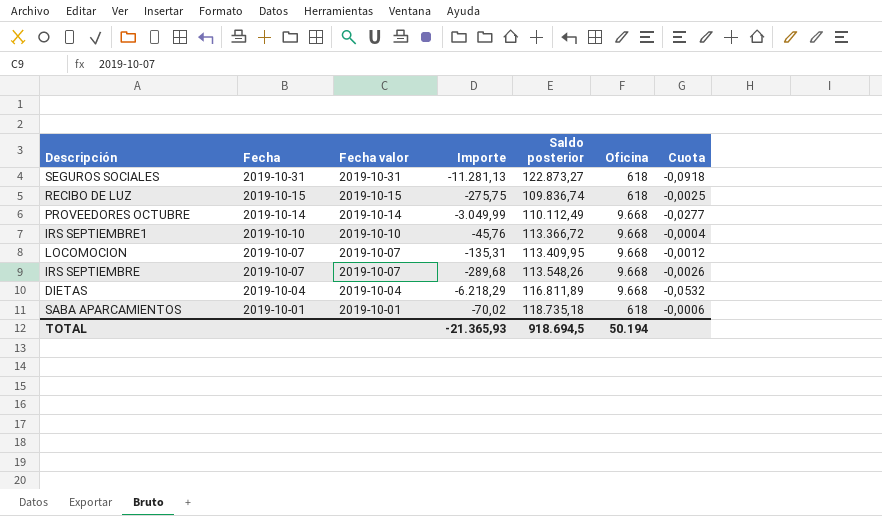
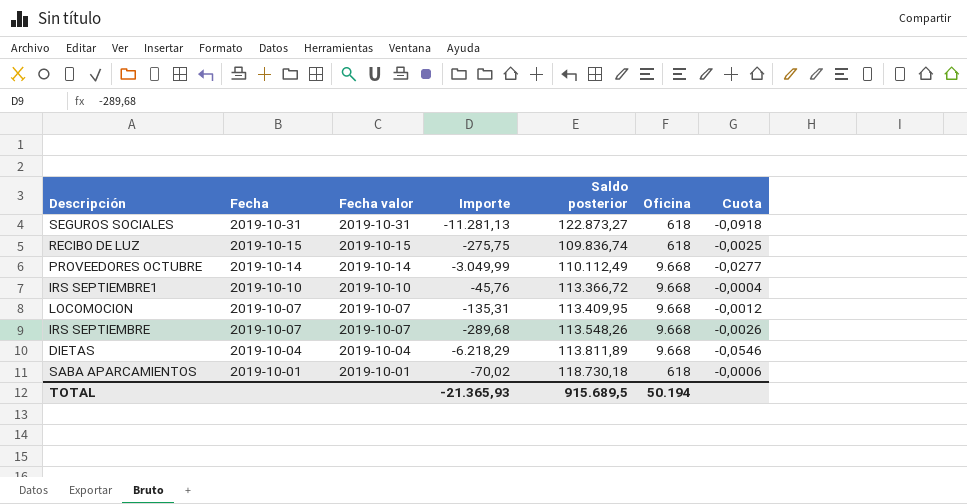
DIETAS | Saldo posterior: 116.811,89 -> 113.811,89
DIETAS | Cuota: -0,0532 -> -0,0546
SABA APARCAMIENTOS | Saldo posterior: 118.735,18 -> 118.730,18
TOTAL | Saldo posterior: 918.694,5 -> 915.689,5

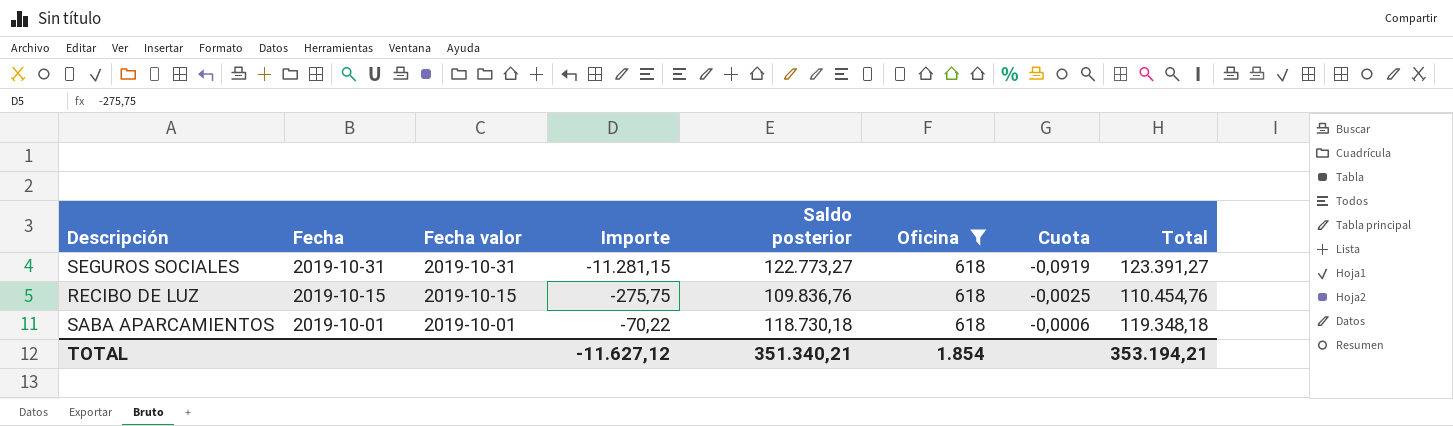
filter: none -> Oficina = 618
column Total | formula: none -> [Saldo posterior] + [Oficina]
SEGUROS SOCIALES | Importe: -11.281,13 -> -11.281,15
SEGUROS SOCIALES | Saldo posterior: 122.873,27 -> 122.773,27
SEGUROS SOCIALES | Cuota: -0,0918 -> -0,0919
RECIBO DE LUZ | Saldo posterior: 109.836,74 -> 109.836,76
SABA APARCAMIENTOS | Importe: -70,02 -> -70,22
TOTAL | Importe: -21.365,93 -> -11.627,12
TOTAL | Saldo posterior: 915.689,5 -> 351.340,21
TOTAL | Oficina: 50.194 -> 1.854

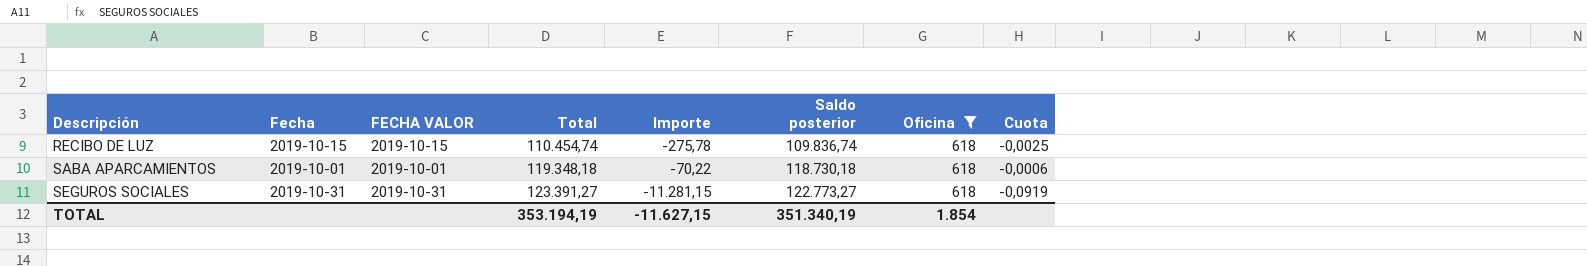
row order: Fecha descending -> Descripción ascending
column name: Fecha valor -> FECHA VALOR
column Total | position: 8 -> 4
RECIBO DE LUZ | Total: 110.454,76 -> 110.454,74
RECIBO DE LUZ | Importe: -275,75 -> -275,78
RECIBO DE LUZ | Saldo posterior: 109.836,76 -> 109.836,74
TOTAL | Total: 353.194,21 -> 353.194,19
TOTAL | Importe: -11.627,12 -> -11.627,15
TOTAL | Saldo posterior: 351.340,21 -> 351.340,19

